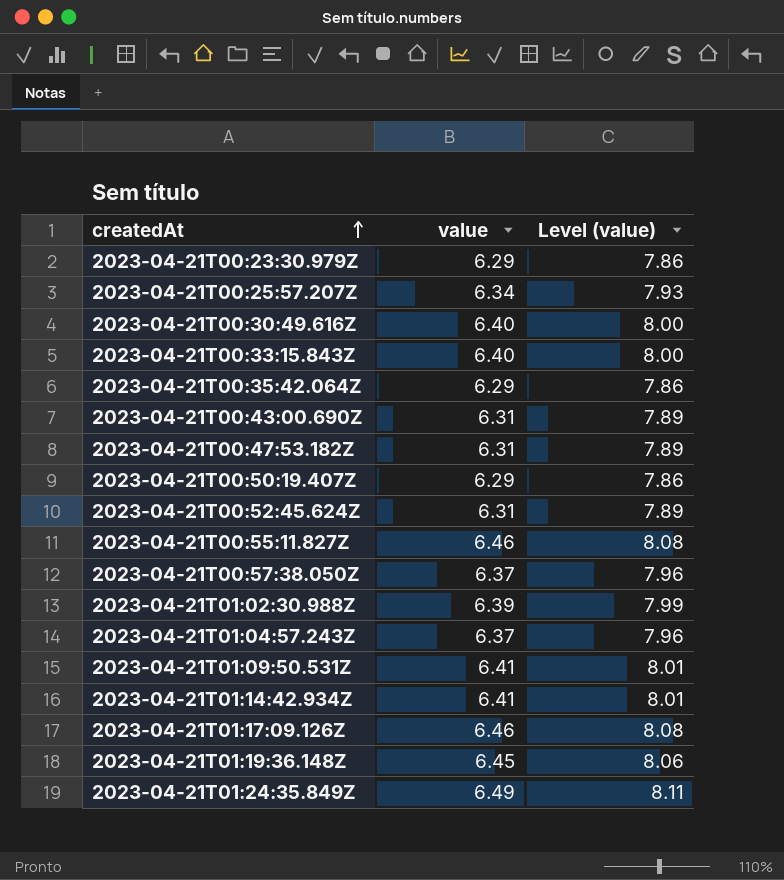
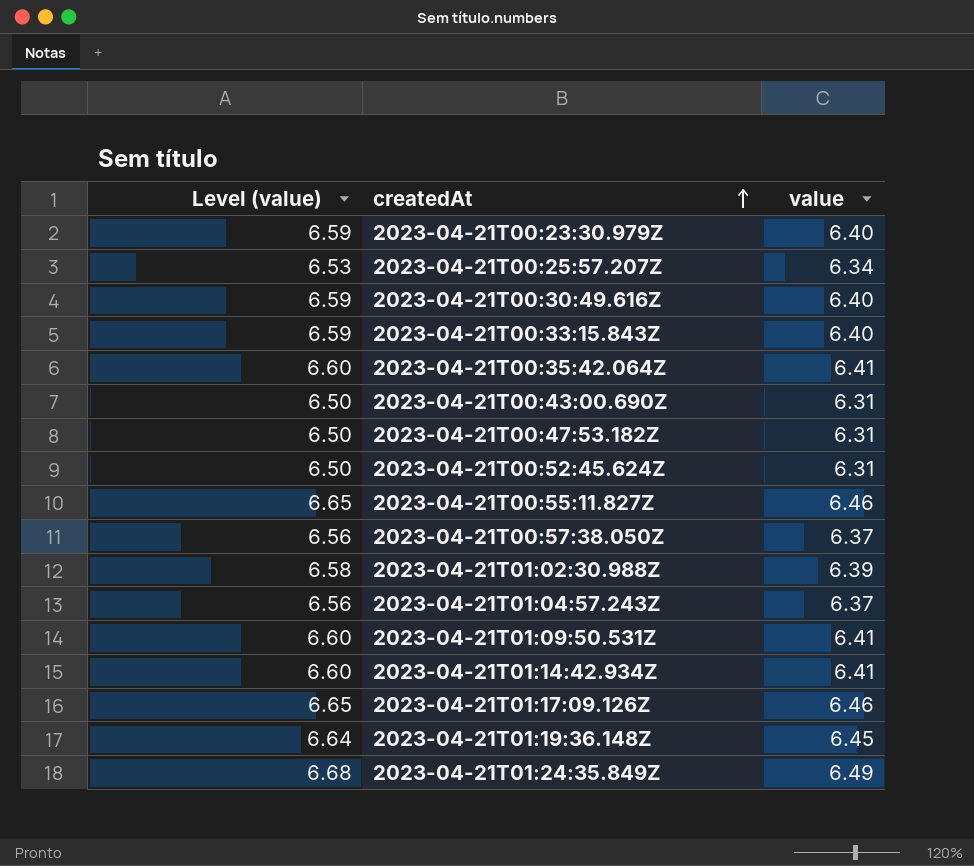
column Level (value) | formula: [value] * 1.25 -> [value] * 1.03
column Level (value) | position: 3 -> 1
row 2023-04-21T00:50:19.407Z: 6.29 | 7.86 -> none
2023-04-21T00:23:30.979Z | value: 6.29 -> 6.40
2023-04-21T00:35:42.064Z | value: 6.29 -> 6.41

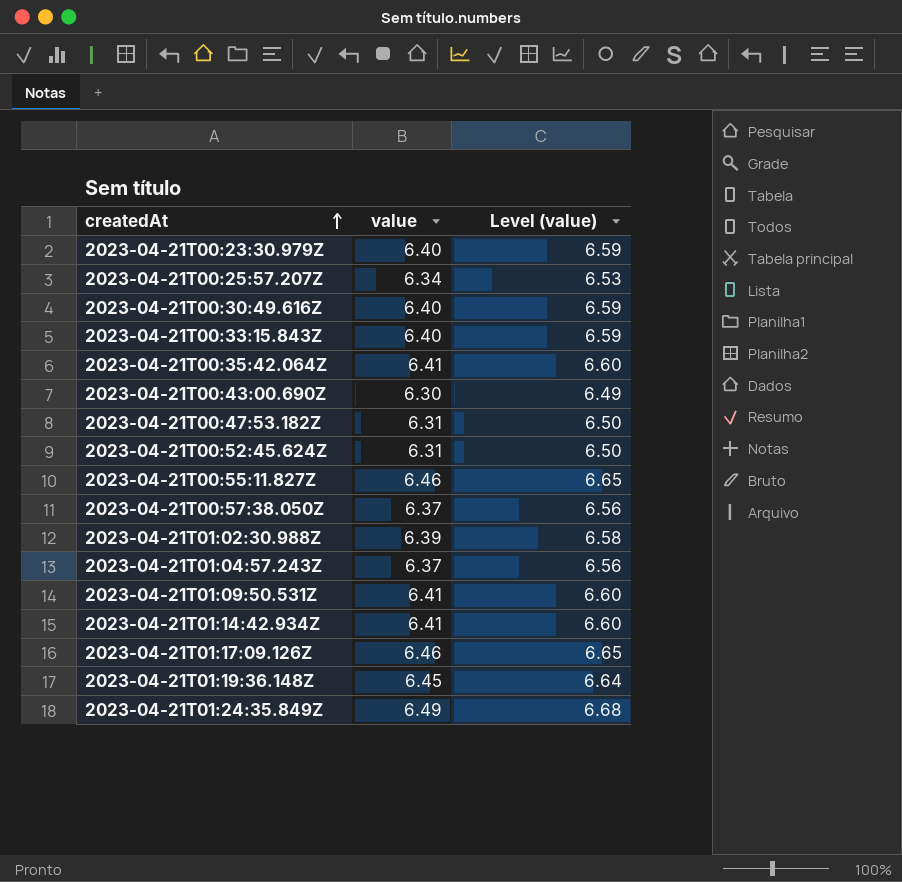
column Level (value) | position: 1 -> 3
2023-04-21T00:43:00.690Z | value: 6.31 -> 6.30
2023-04-21T00:43:00.690Z | Level (value): 6.50 -> 6.49

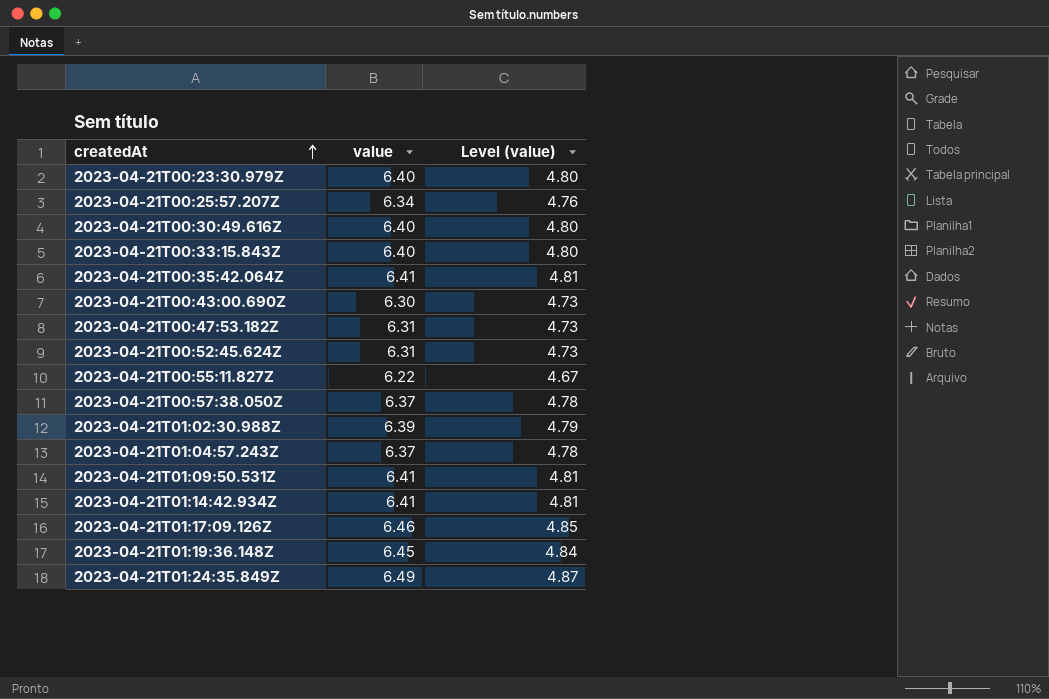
column Level (value) | formula: [value] * 1.03 -> [value] * 0.75
2023-04-21T00:55:11.827Z | value: 6.46 -> 6.22

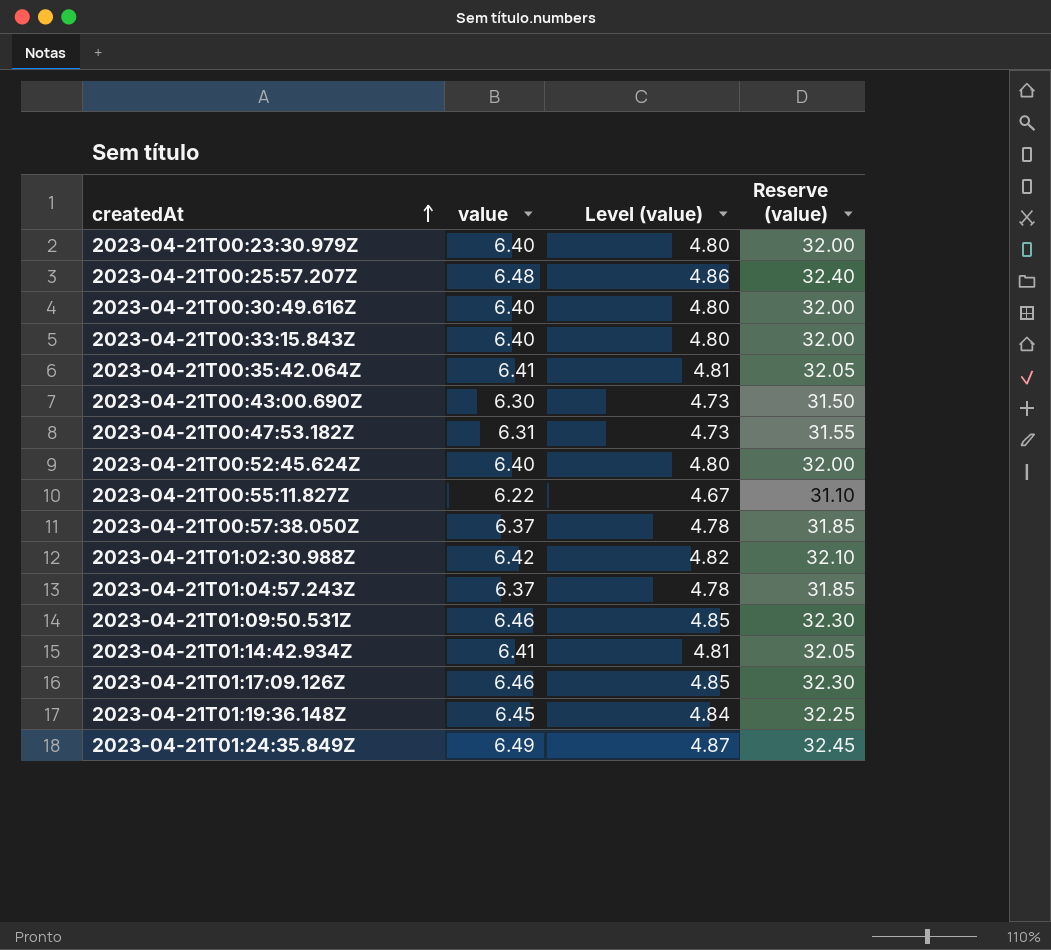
column Reserve (value) | formula: none -> [value] * 5
2023-04-21T00:25:57.207Z | value: 6.34 -> 6.48
2023-04-21T00:25:57.207Z | Level (value): 4.76 -> 4.86
2023-04-21T00:52:45.624Z | value: 6.31 -> 6.40
2023-04-21T00:52:45.624Z | Level (value): 4.73 -> 4.80
2023-04-21T01:02:30.988Z | value: 6.39 -> 6.42
2023-04-21T01:02:30.988Z | Level (value): 4.79 -> 4.82
2023-04-21T01:09:50.531Z | value: 6.41 -> 6.46
2023-04-21T01:09:50.531Z | Level (value): 4.81 -> 4.85

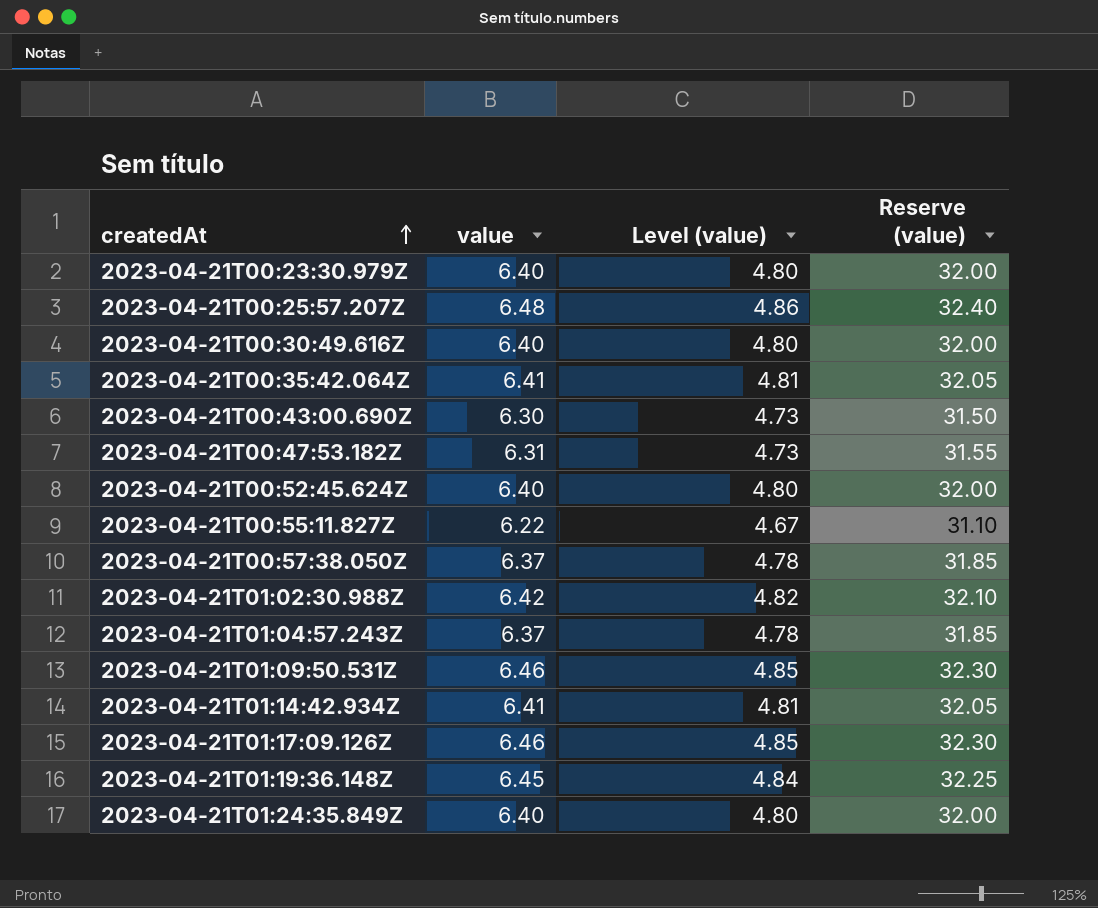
row 2023-04-21T00:33:15.843Z: 6.40 | 4.80 | 32.00 -> none
2023-04-21T01:24:35.849Z | value: 6.49 -> 6.40
2023-04-21T01:24:35.849Z | Level (value): 4.87 -> 4.80
2023-04-21T01:24:35.849Z | Reserve (value): 32.45 -> 32.00

